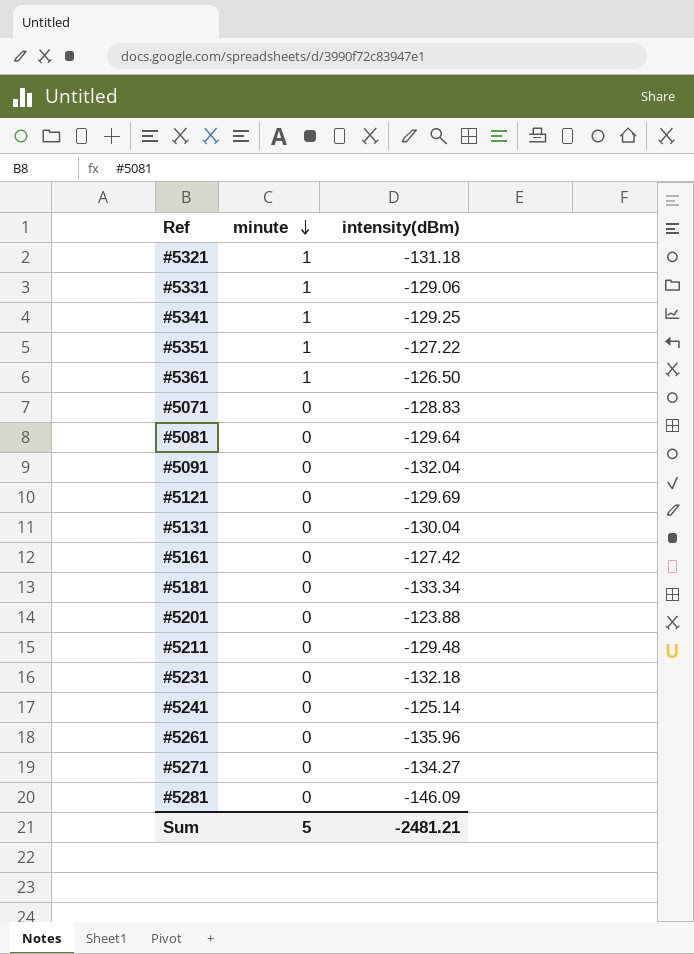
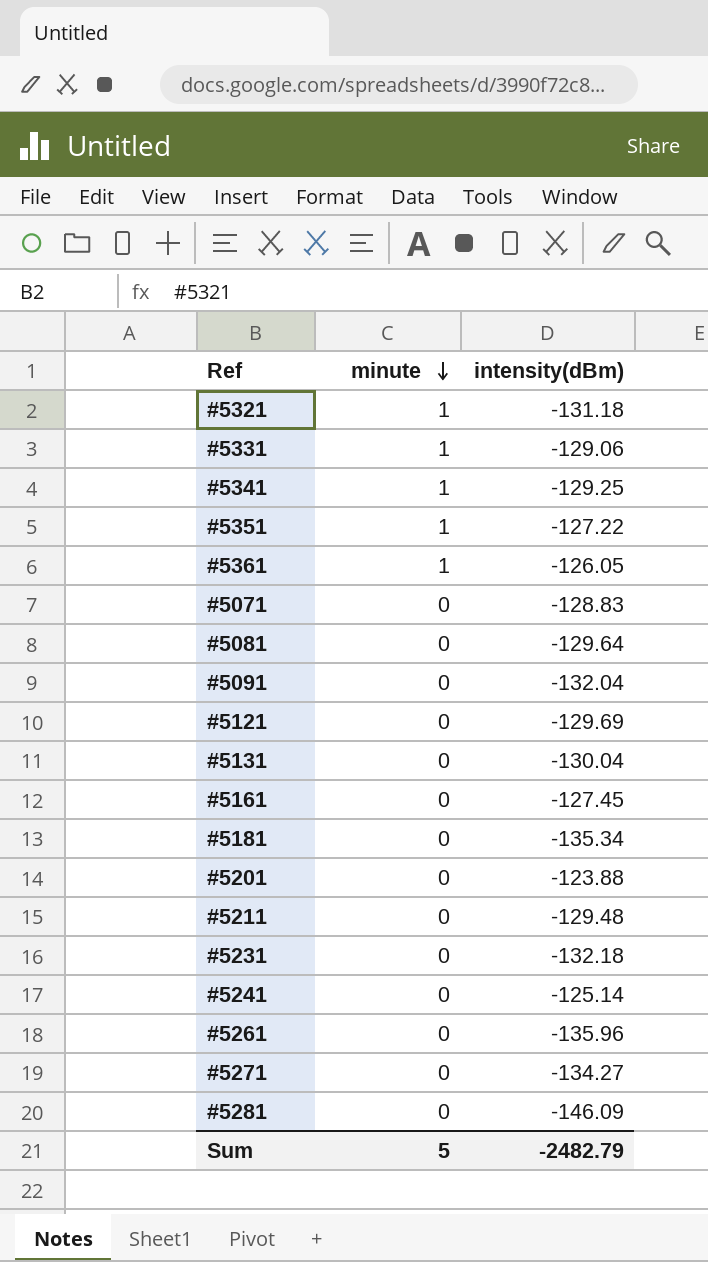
#5361 | intensity(dBm): -126.50 -> -126.05
#5161 | intensity(dBm): -127.42 -> -127.45
#5181 | intensity(dBm): -133.34 -> -135.34
Sum | intensity(dBm): -2481.21 -> -2482.79

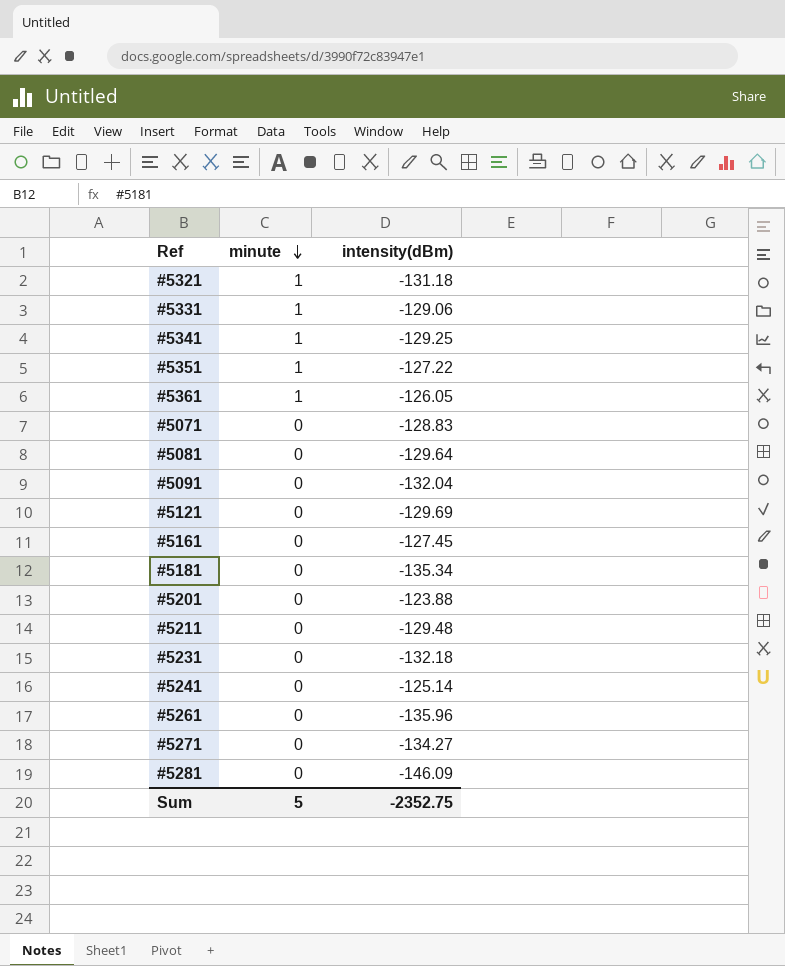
row #5131: 0 | -130.04 -> none
Sum | intensity(dBm): -2482.79 -> -2352.75

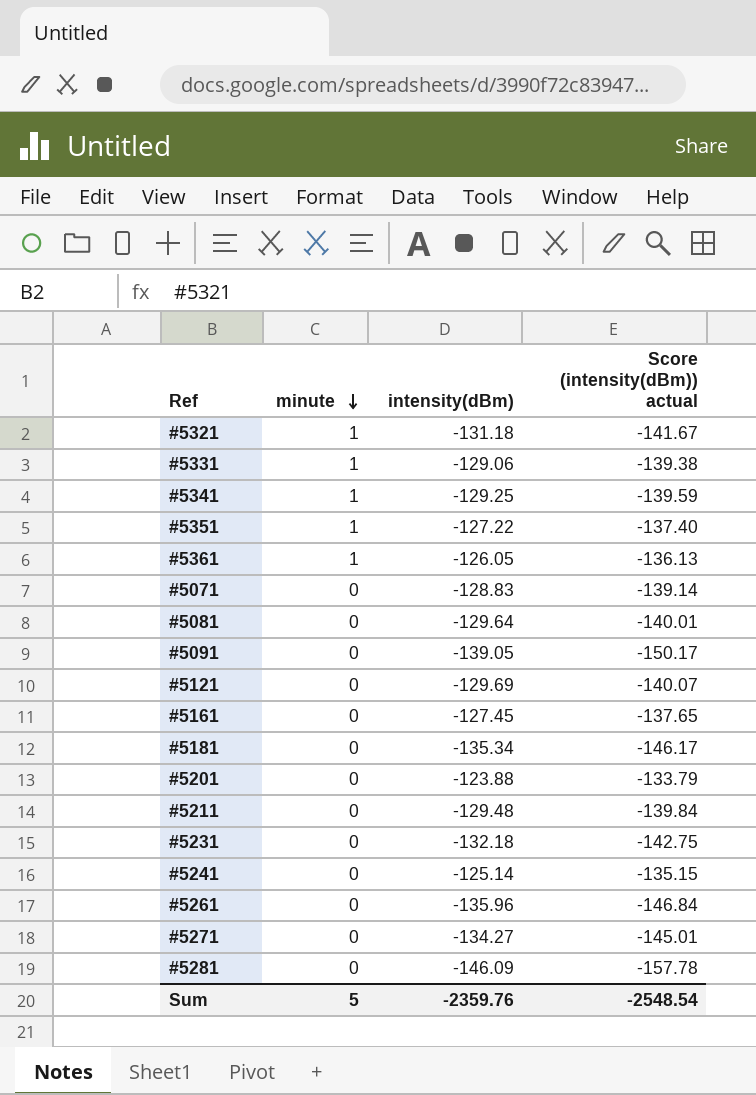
column Score (intensity(dBm)) actual | formula: none -> [intensity(dBm)] * 1.08
#5091 | intensity(dBm): -132.04 -> -139.05
Sum | intensity(dBm): -2352.75 -> -2359.76

